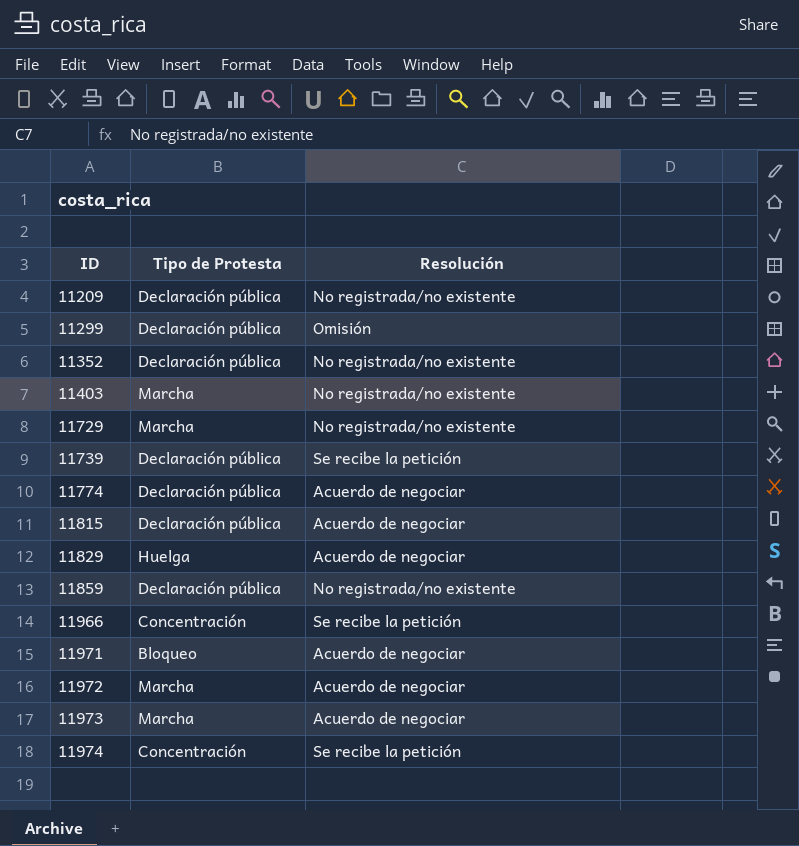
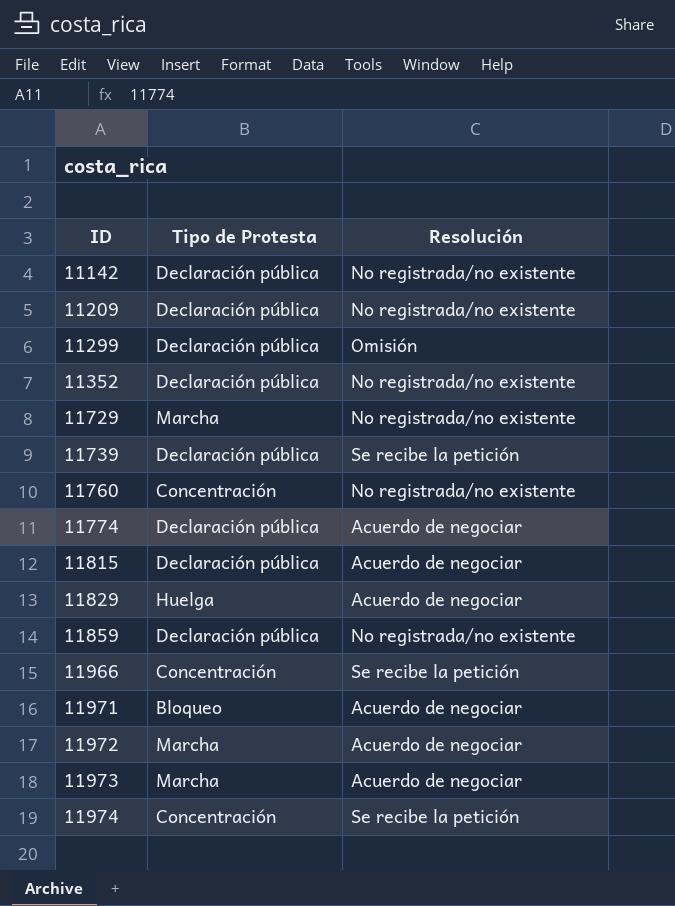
row 11403: Marcha | No registrada/no existente -> none
row 11142: none -> Declaración pública | No registrada/no existente
row 11760: none -> Concentración | No registrada/no existente

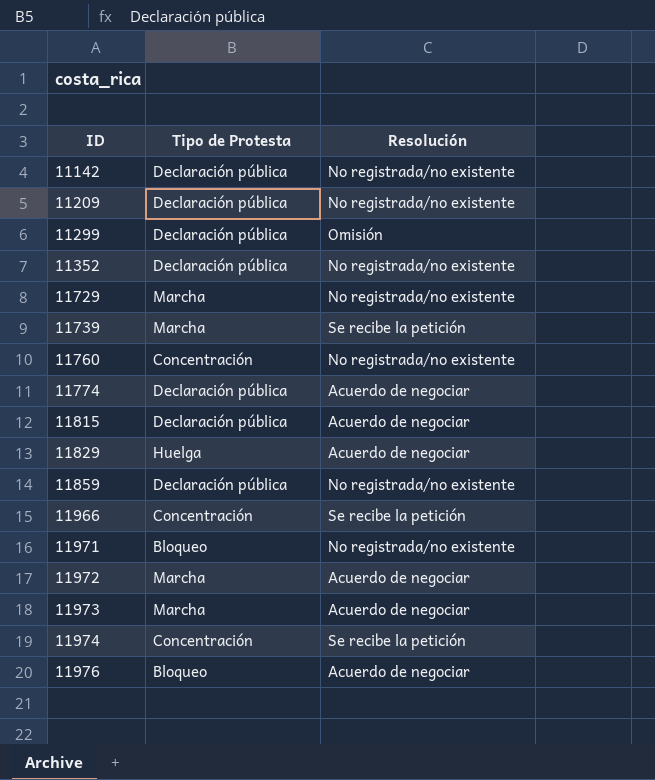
11739 | Tipo de Protesta: Declaración pública -> Marcha
11971 | Resolución: Acuerdo de negociar -> No registrada/no existente
row 11976: none -> Bloqueo | Acuerdo de negociar

